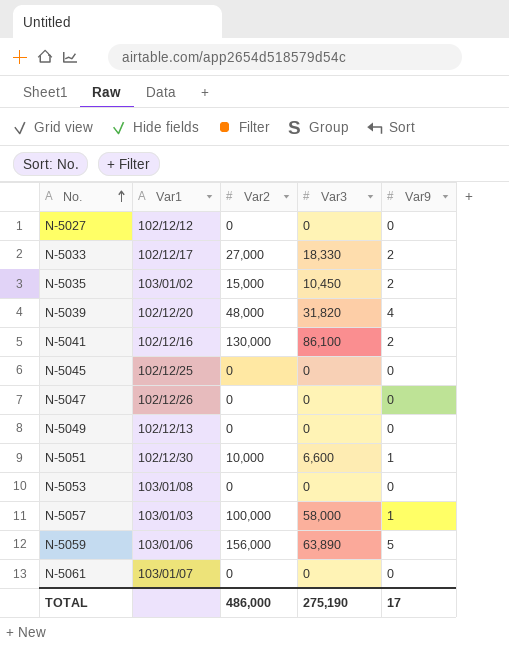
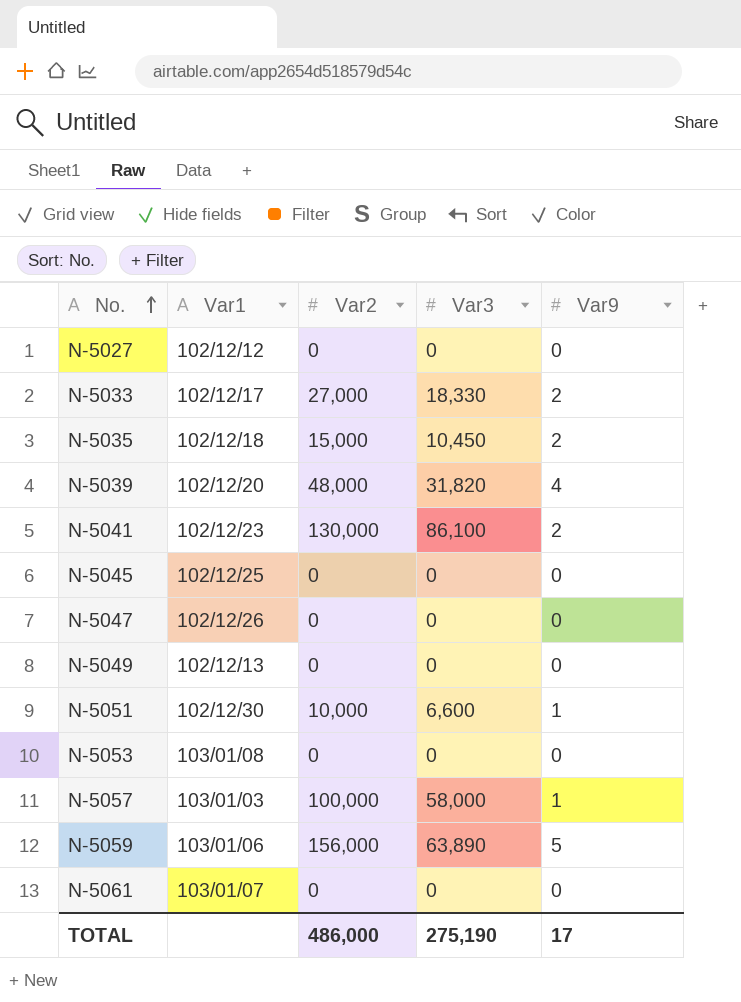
N-5035 | Var1: 103/01/02 -> 102/12/18
N-5041 | Var1: 102/12/16 -> 102/12/23

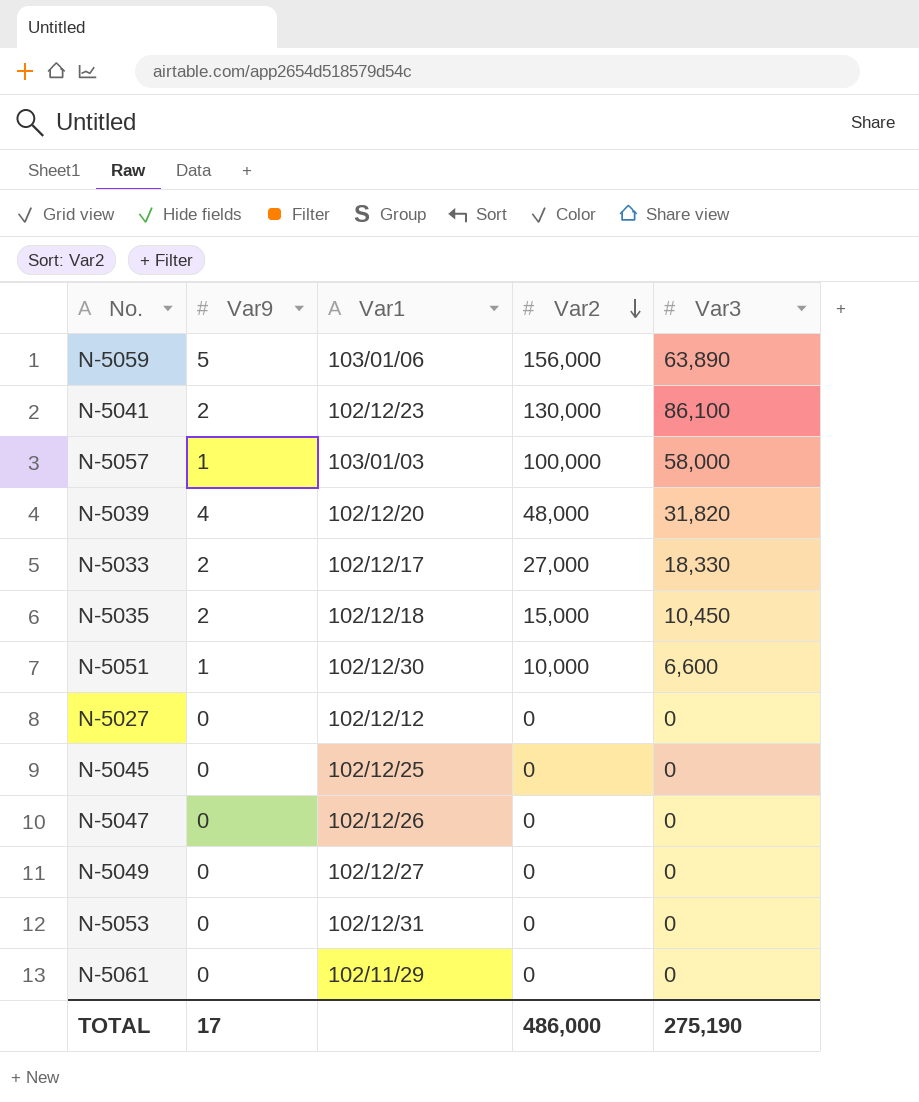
row order: No. ascending -> Var2 descending
column Var9 | position: 5 -> 2
N-5049 | Var1: 102/12/13 -> 102/12/27
N-5053 | Var1: 103/01/08 -> 102/12/31
N-5061 | Var1: 103/01/07 -> 102/11/29

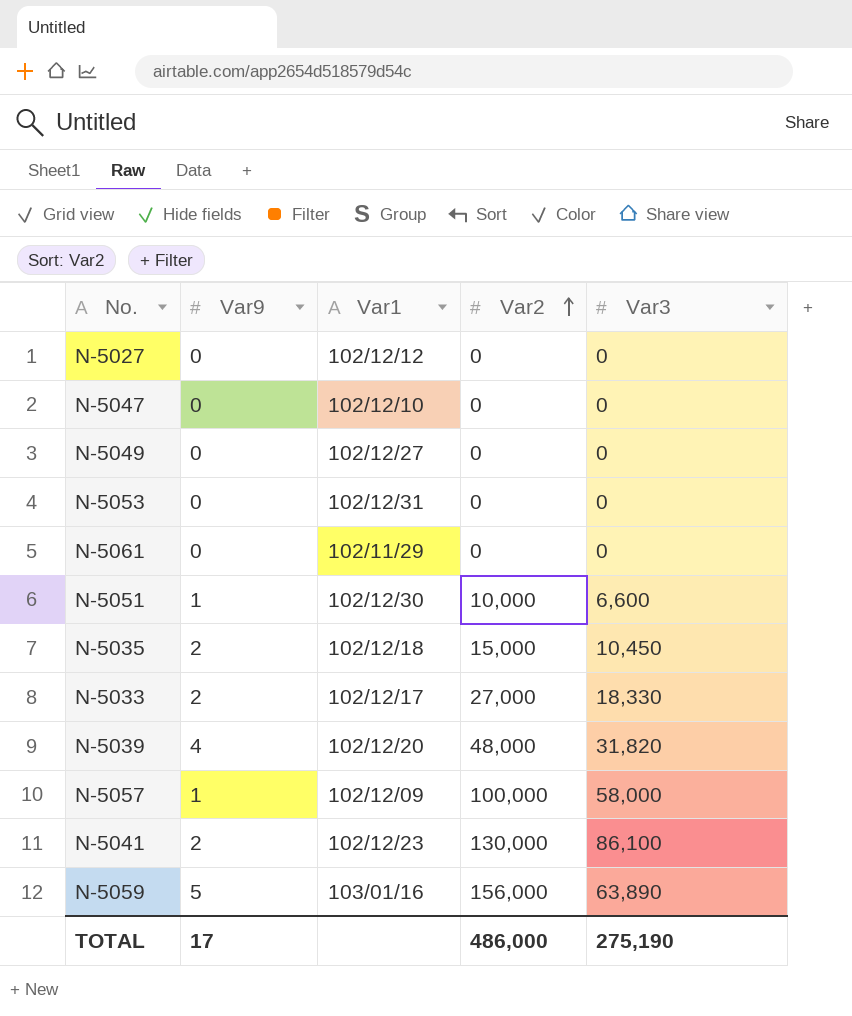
row order: Var2 descending -> Var2 ascending
row N-5045: 0 | 102/12/25 | 0 | 0 -> none
N-5047 | Var1: 102/12/26 -> 102/12/10
N-5057 | Var1: 103/01/03 -> 102/12/09
N-5059 | Var1: 103/01/06 -> 103/01/16

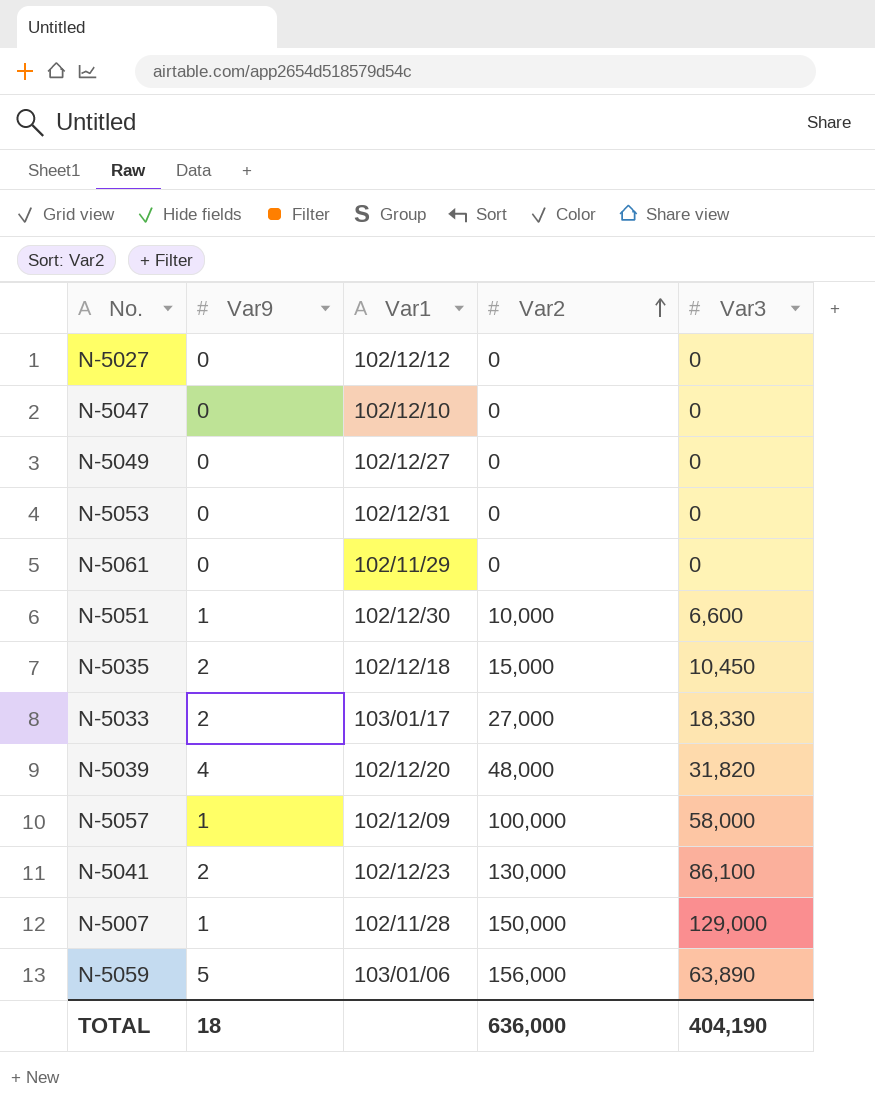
N-5033 | Var1: 102/12/17 -> 103/01/17
row N-5007: none -> 1 | 102/11/28 | 150,000 | 129,000
N-5059 | Var1: 103/01/16 -> 103/01/06
TOTAL | Var9: 17 -> 18
TOTAL | Var2: 486,000 -> 636,000
TOTAL | Var3: 275,190 -> 404,190

